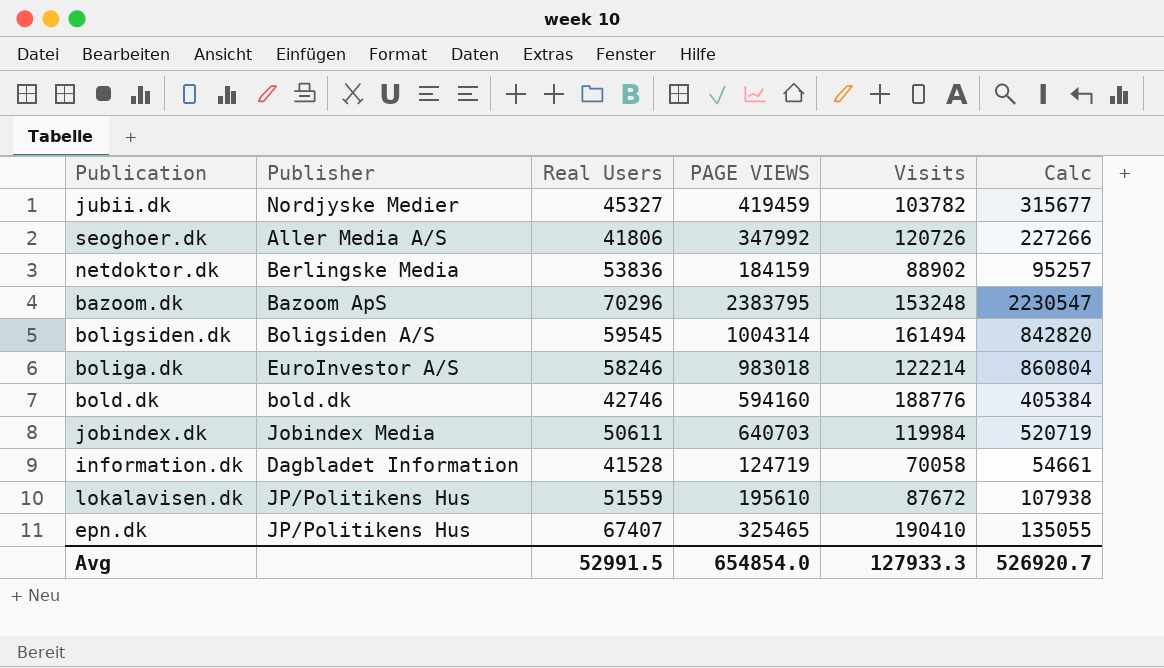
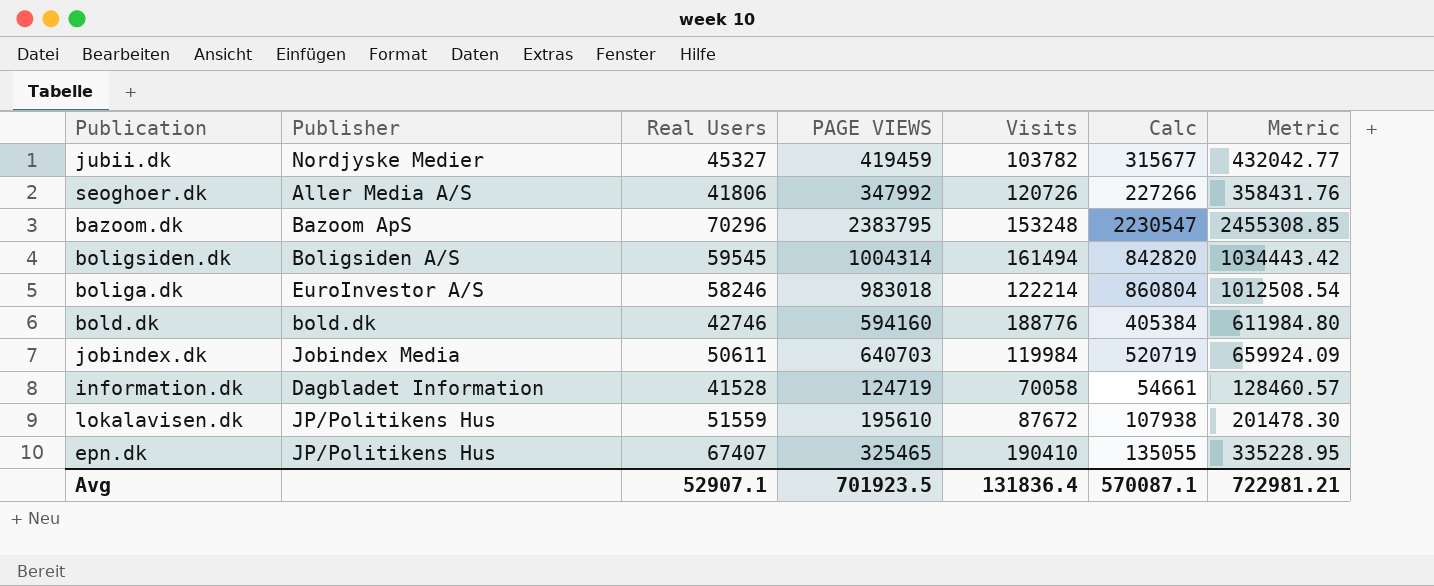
column Metric | formula: none -> [PAGE VIEWS] * 1.03
row netdoktor.dk: Berlingske Media | 53836 | 184159 | 88902 | 95257 -> none
Avg | Real Users: 52991.5 -> 52907.1
Avg | PAGE VIEWS: 654854.0 -> 701923.5
Avg | Visits: 127933.3 -> 131836.4
Avg | Calc: 526920.7 -> 570087.1

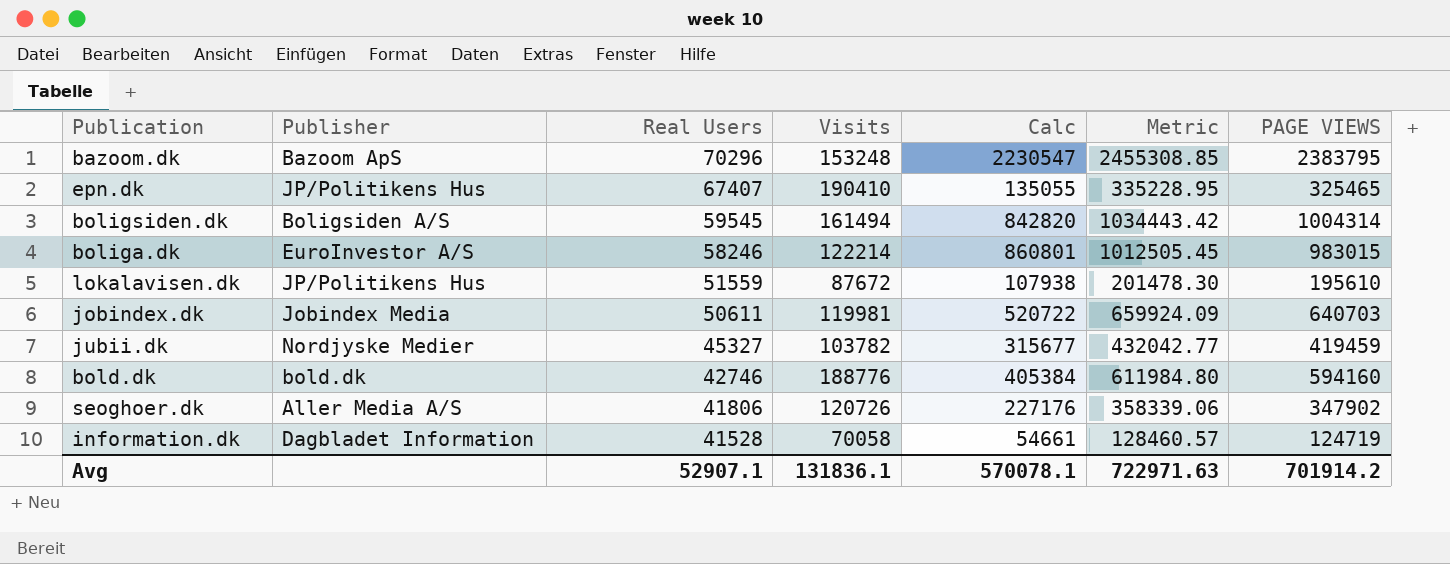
row order: none -> Real Users descending
column PAGE VIEWS | position: 4 -> 7
boliga.dk | Calc: 860804 -> 860801
boliga.dk | Metric: 1012508.54 -> 1012505.45
boliga.dk | PAGE VIEWS: 983018 -> 983015
jobindex.dk | Visits: 119984 -> 119981
jobindex.dk | Calc: 520719 -> 520722
seoghoer.dk | Calc: 227266 -> 227176
seoghoer.dk | Metric: 358431.76 -> 358339.06
seoghoer.dk | PAGE VIEWS: 347992 -> 347902
Avg | Visits: 131836.4 -> 131836.1
Avg | Calc: 570087.1 -> 570078.1
Avg | Metric: 722981.21 -> 722971.63
Avg | PAGE VIEWS: 701923.5 -> 701914.2

